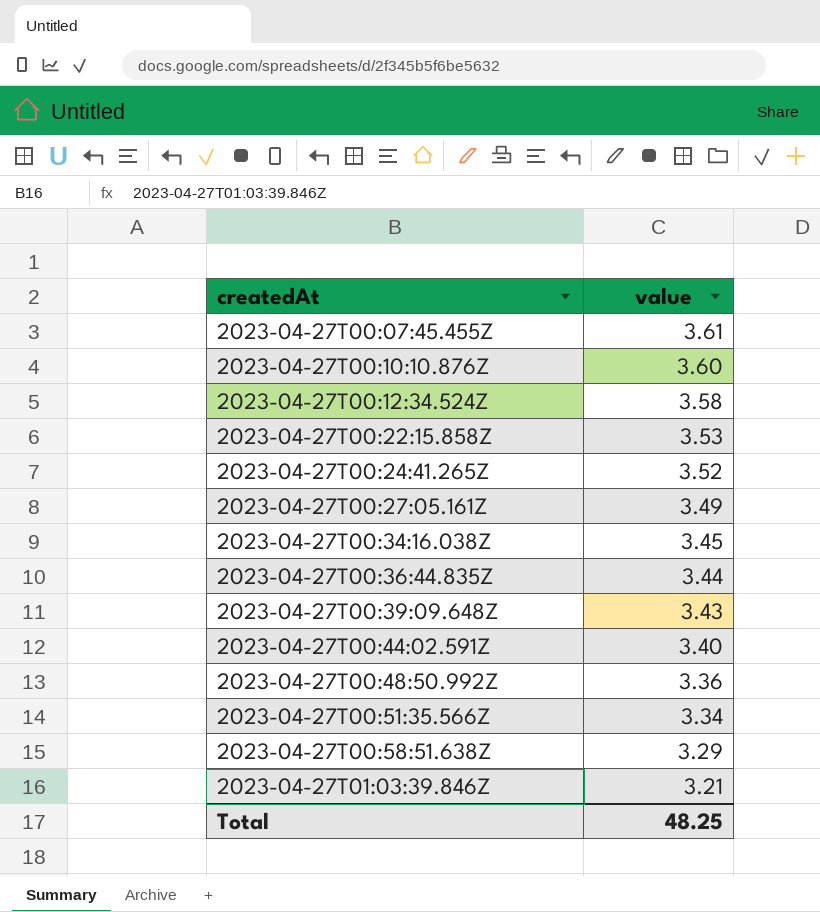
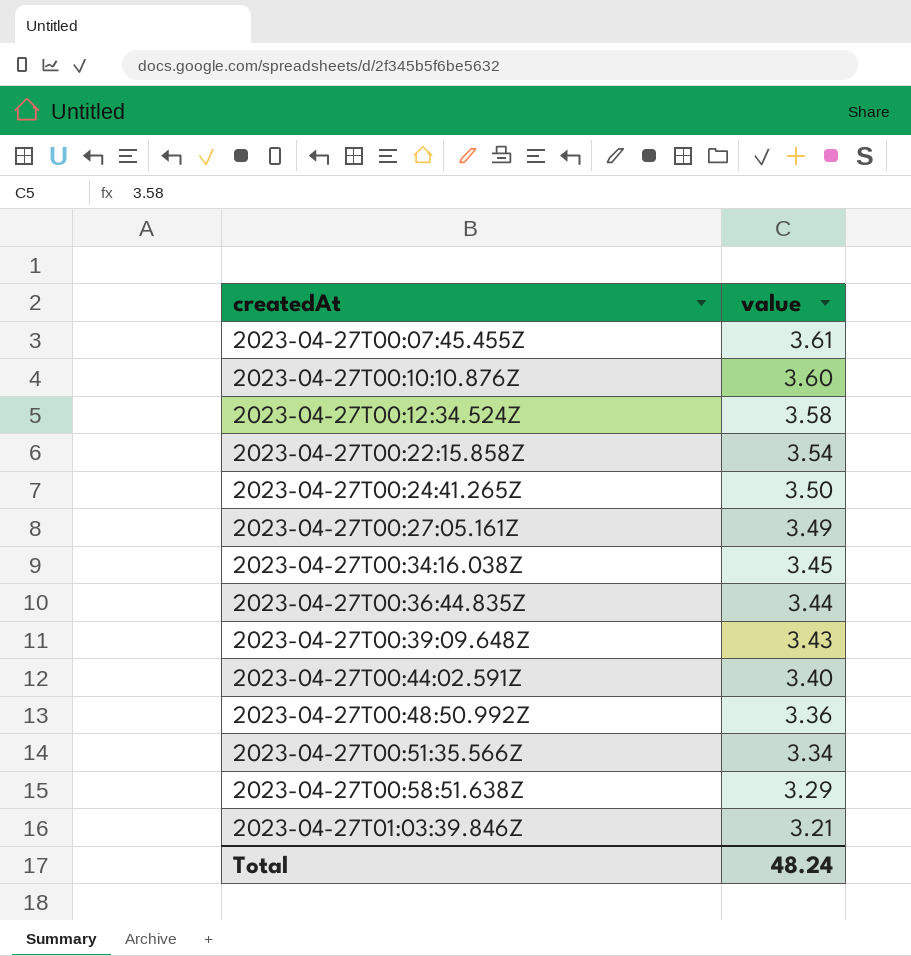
2023-04-27T00:22:15.858Z | value: 3.53 -> 3.54
2023-04-27T00:24:41.265Z | value: 3.52 -> 3.50
Total | value: 48.25 -> 48.24

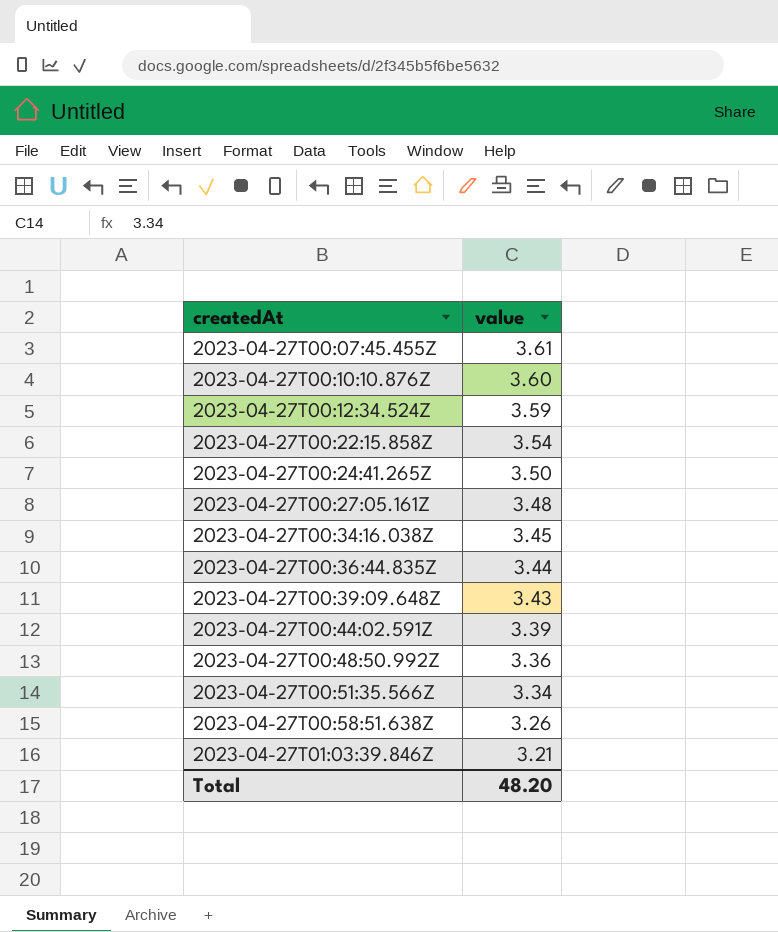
2023-04-27T00:12:34.524Z | value: 3.58 -> 3.59
2023-04-27T00:27:05.161Z | value: 3.49 -> 3.48
2023-04-27T00:44:02.591Z | value: 3.40 -> 3.39
2023-04-27T00:58:51.638Z | value: 3.29 -> 3.26
Total | value: 48.24 -> 48.20

